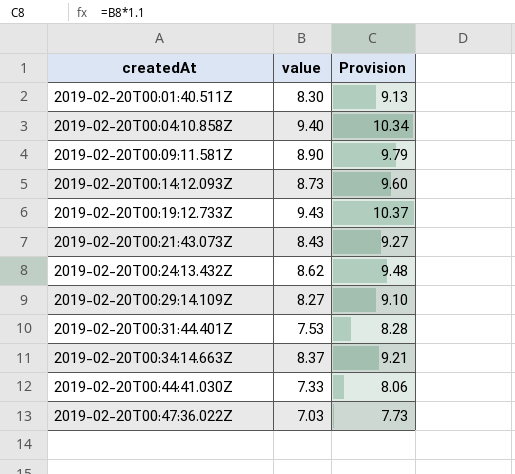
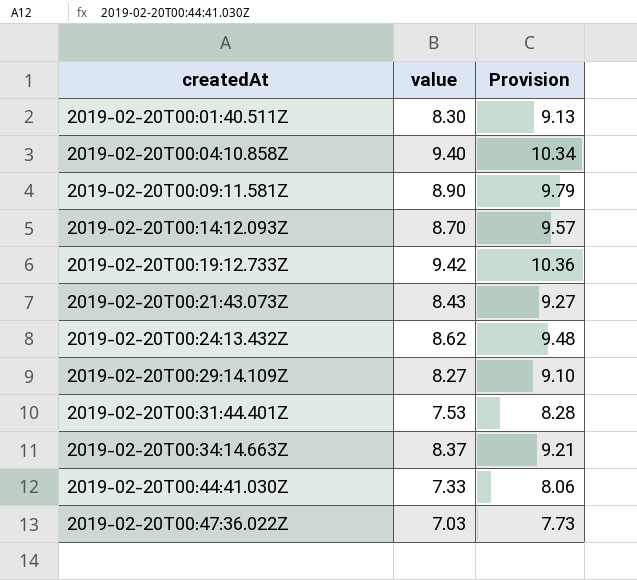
2019-02-20T00:14:12.093Z | value: 8.73 -> 8.70
2019-02-20T00:14:12.093Z | Provision: 9.60 -> 9.57
2019-02-20T00:19:12.733Z | value: 9.43 -> 9.42
2019-02-20T00:19:12.733Z | Provision: 10.37 -> 10.36

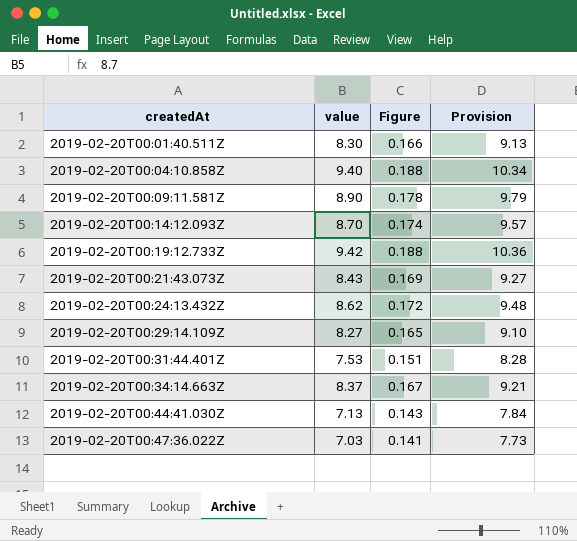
column Figure | formula: none -> [value] * 0.02
2019-02-20T00:44:41.030Z | value: 7.33 -> 7.13
2019-02-20T00:44:41.030Z | Provision: 8.06 -> 7.84

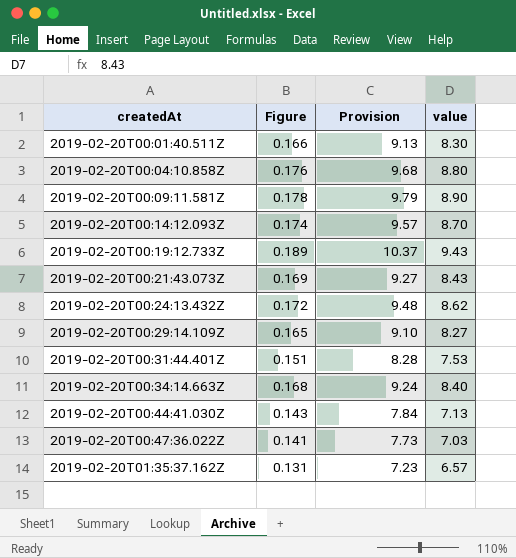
column value | position: 2 -> 4
2019-02-20T00:04:10.858Z | Figure: 0.188 -> 0.176
2019-02-20T00:04:10.858Z | Provision: 10.34 -> 9.68
2019-02-20T00:04:10.858Z | value: 9.40 -> 8.80
2019-02-20T00:19:12.733Z | Figure: 0.188 -> 0.189
2019-02-20T00:19:12.733Z | Provision: 10.36 -> 10.37
2019-02-20T00:19:12.733Z | value: 9.42 -> 9.43
2019-02-20T00:34:14.663Z | Figure: 0.167 -> 0.168
2019-02-20T00:34:14.663Z | Provision: 9.21 -> 9.24
2019-02-20T00:34:14.663Z | value: 8.37 -> 8.40
row 2019-02-20T01:35:37.162Z: none -> 0.131 | 7.23 | 6.57

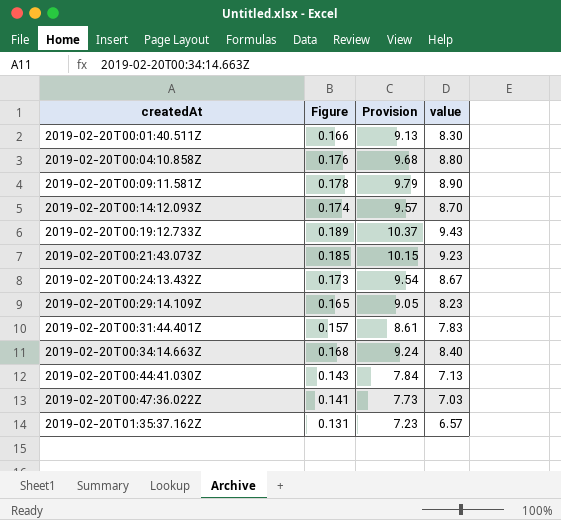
2019-02-20T00:21:43.073Z | Figure: 0.169 -> 0.185
2019-02-20T00:21:43.073Z | Provision: 9.27 -> 10.15
2019-02-20T00:21:43.073Z | value: 8.43 -> 9.23
2019-02-20T00:24:13.432Z | Figure: 0.172 -> 0.173
2019-02-20T00:24:13.432Z | Provision: 9.48 -> 9.54
2019-02-20T00:24:13.432Z | value: 8.62 -> 8.67
2019-02-20T00:29:14.109Z | Provision: 9.10 -> 9.05
2019-02-20T00:29:14.109Z | value: 8.27 -> 8.23
2019-02-20T00:31:44.401Z | Figure: 0.151 -> 0.157
2019-02-20T00:31:44.401Z | Provision: 8.28 -> 8.61
2019-02-20T00:31:44.401Z | value: 7.53 -> 7.83

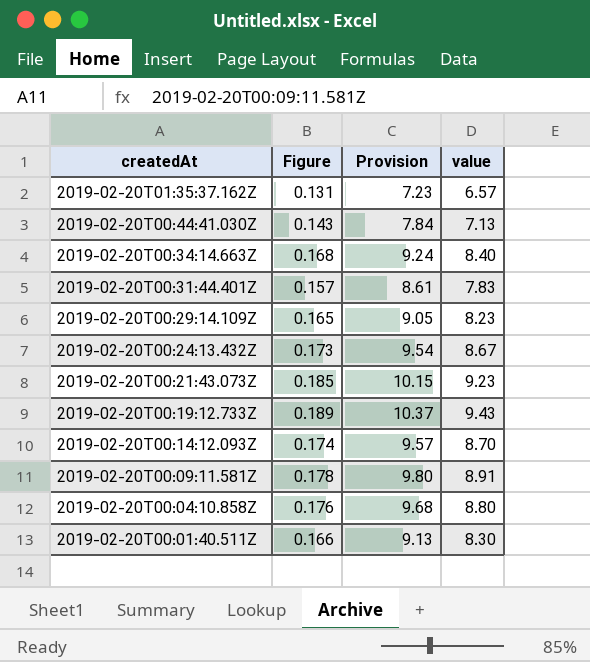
row order: createdAt ascending -> createdAt descending
row 2019-02-20T00:47:36.022Z: 0.141 | 7.73 | 7.03 -> none
2019-02-20T00:09:11.581Z | Provision: 9.79 -> 9.80
2019-02-20T00:09:11.581Z | value: 8.90 -> 8.91

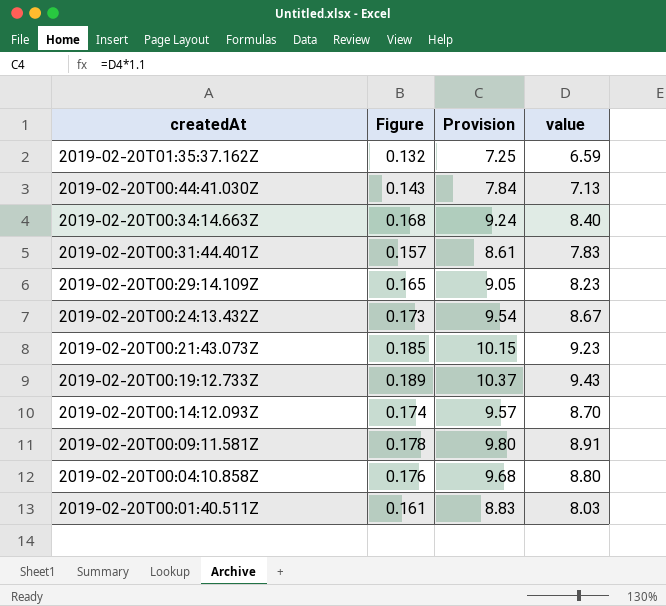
2019-02-20T01:35:37.162Z | Figure: 0.131 -> 0.132
2019-02-20T01:35:37.162Z | Provision: 7.23 -> 7.25
2019-02-20T01:35:37.162Z | value: 6.57 -> 6.59
2019-02-20T00:01:40.511Z | Figure: 0.166 -> 0.161
2019-02-20T00:01:40.511Z | Provision: 9.13 -> 8.83
2019-02-20T00:01:40.511Z | value: 8.30 -> 8.03

